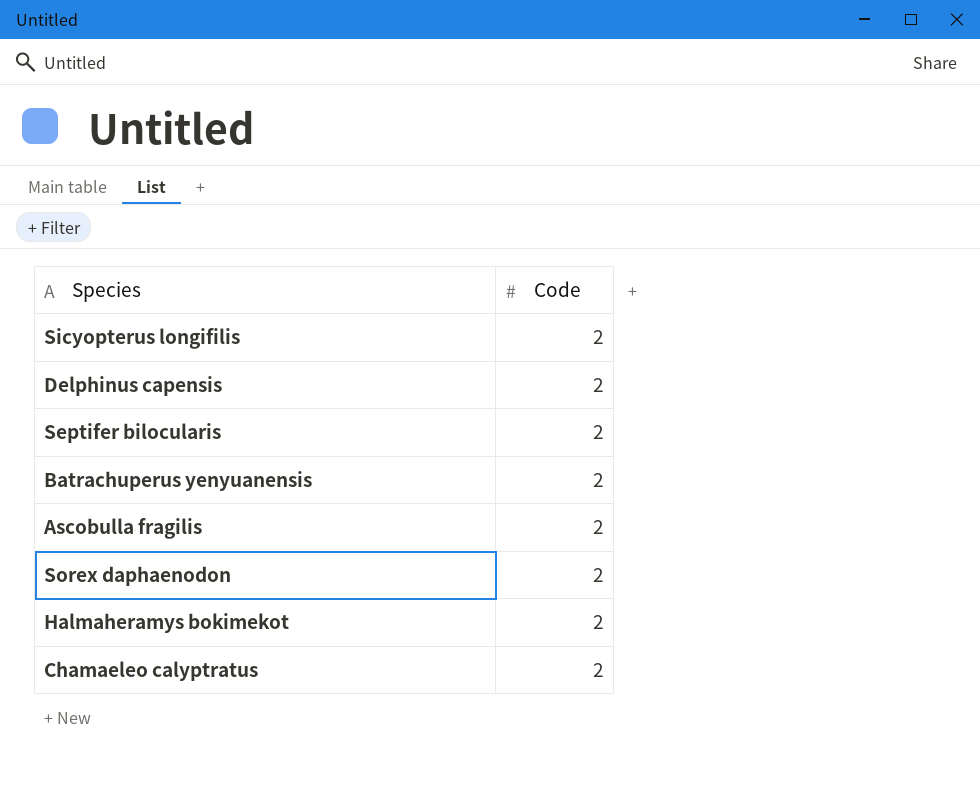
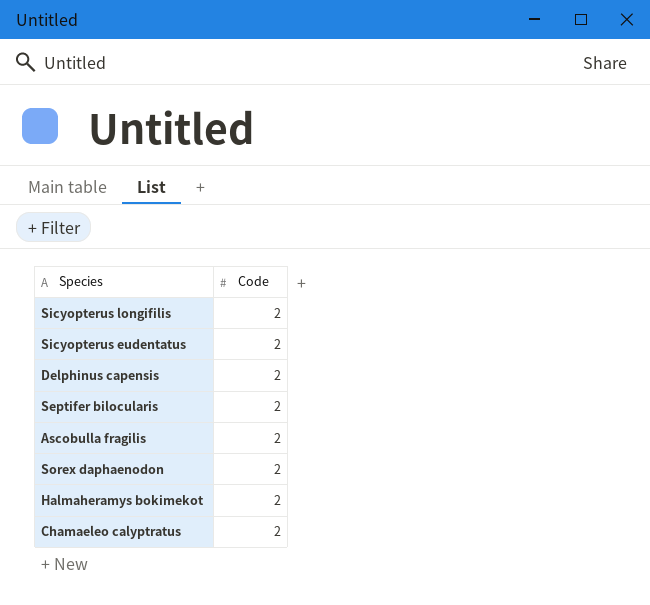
row Batrachuperus yenyuanensis: 2 -> none
row Sicyopterus eudentatus: none -> 2

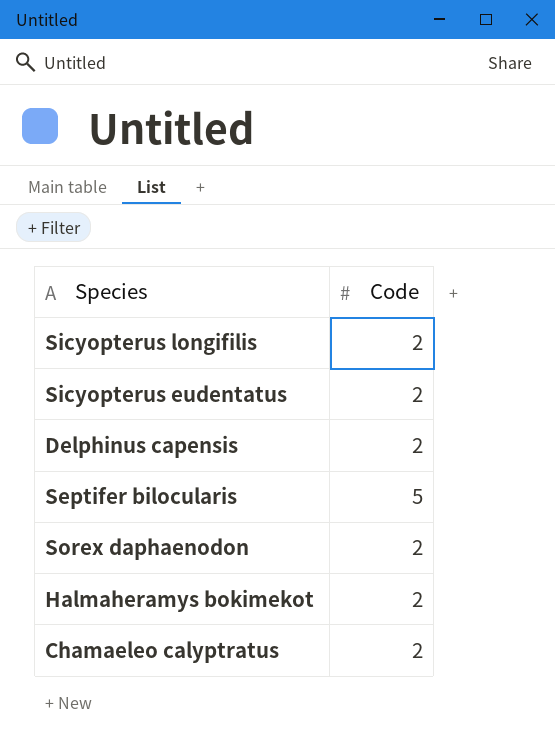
row Ascobulla fragilis: 2 -> none
Septifer bilocularis | Code: 2 -> 5

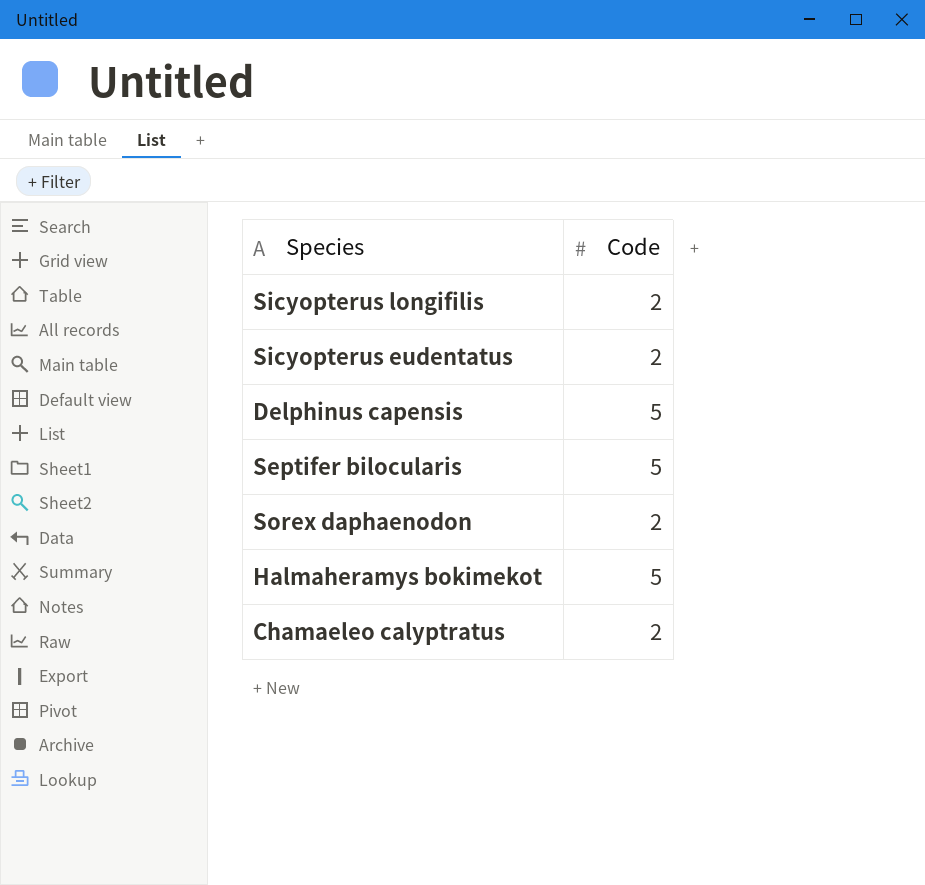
Delphinus capensis | Code: 2 -> 5
Halmaheramys bokimekot | Code: 2 -> 5

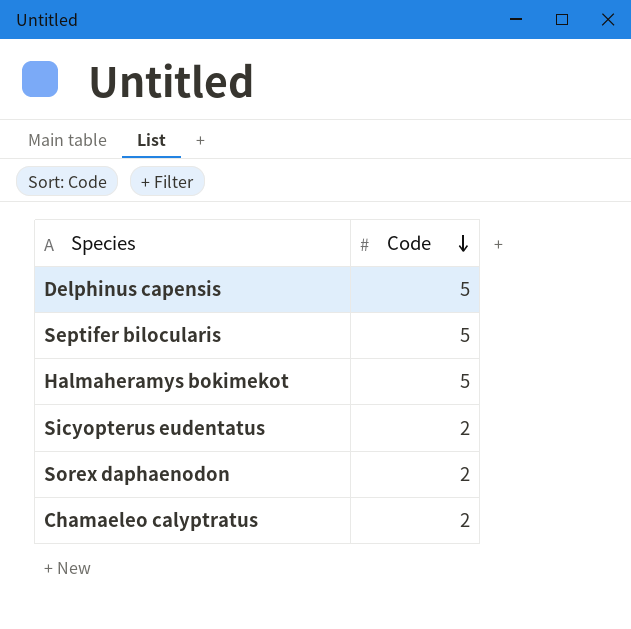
row order: none -> Code descending
row Sicyopterus longifilis: 2 -> none

